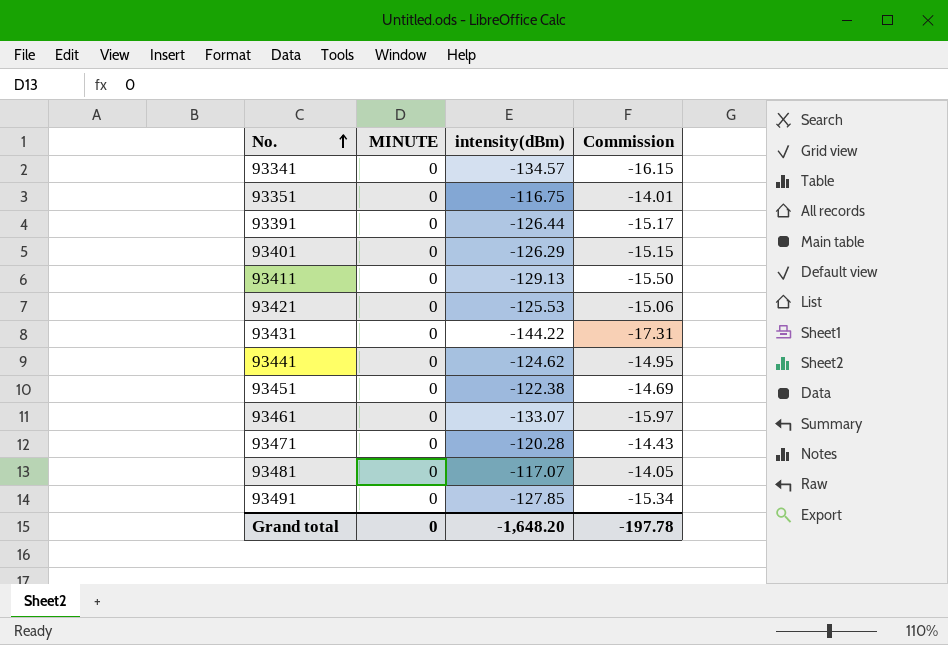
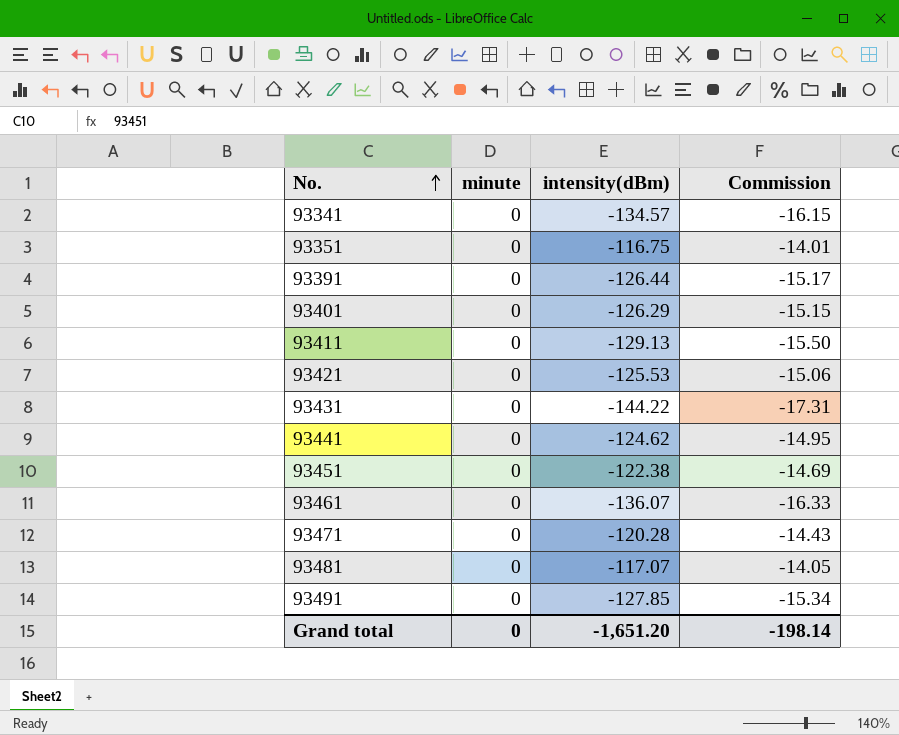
column name: MINUTE -> minute
93461 | intensity(dBm): -133.07 -> -136.07
93461 | Commission: -15.97 -> -16.33
Grand total | intensity(dBm): -1,648.20 -> -1,651.20
Grand total | Commission: -197.78 -> -198.14

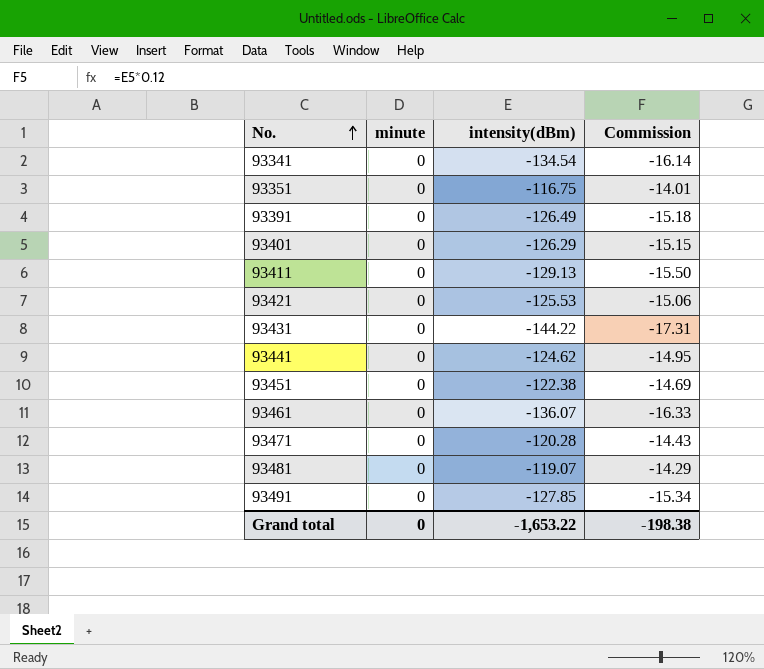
93341 | intensity(dBm): -134.57 -> -134.54
93341 | Commission: -16.15 -> -16.14
93391 | intensity(dBm): -126.44 -> -126.49
93391 | Commission: -15.17 -> -15.18
93481 | intensity(dBm): -117.07 -> -119.07
93481 | Commission: -14.05 -> -14.29
Grand total | intensity(dBm): -1,651.20 -> -1,653.22
Grand total | Commission: -198.14 -> -198.38

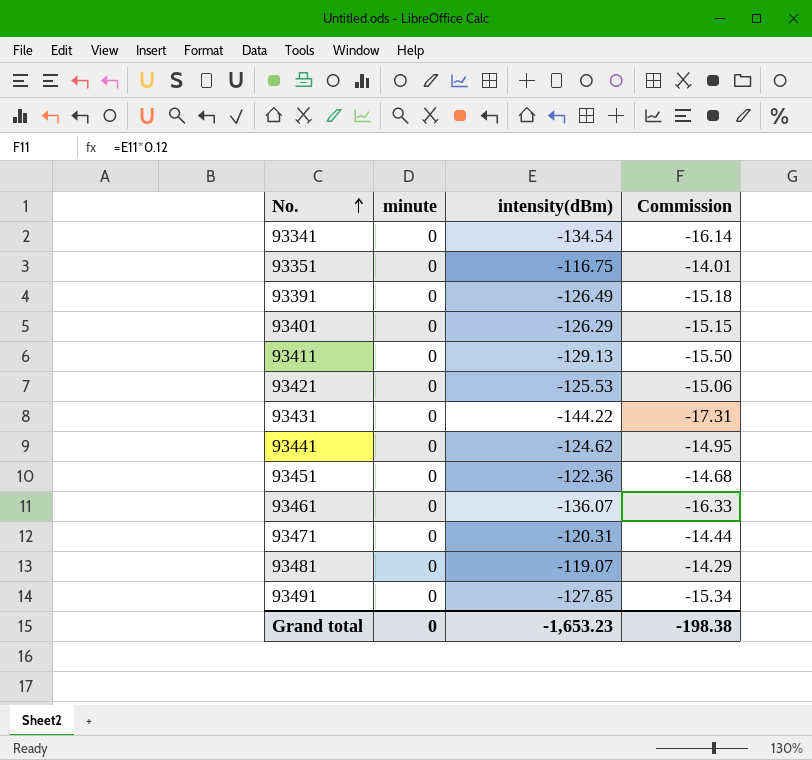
93451 | intensity(dBm): -122.38 -> -122.36
93451 | Commission: -14.69 -> -14.68
93471 | intensity(dBm): -120.28 -> -120.31
93471 | Commission: -14.43 -> -14.44
Grand total | intensity(dBm): -1,653.22 -> -1,653.23

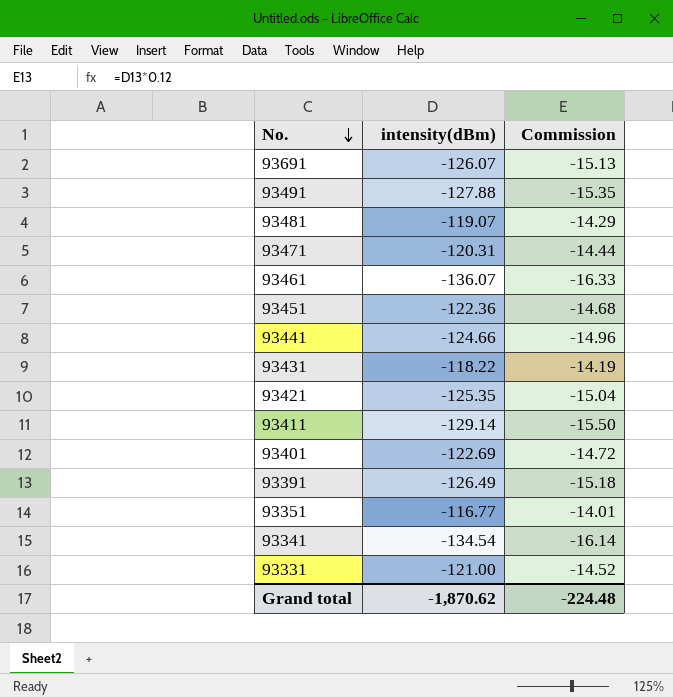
row order: No. ascending -> No. descending
column minute | position: 2 -> none
row 93691: none -> -126.07 | -15.13
93491 | intensity(dBm): -127.85 -> -127.88
93491 | Commission: -15.34 -> -15.35
93441 | intensity(dBm): -124.62 -> -124.66
93441 | Commission: -14.95 -> -14.96
93431 | intensity(dBm): -144.22 -> -118.22
93431 | Commission: -17.31 -> -14.19
93421 | intensity(dBm): -125.53 -> -125.35
93421 | Commission: -15.06 -> -15.04
93411 | intensity(dBm): -129.13 -> -129.14
93401 | intensity(dBm): -126.29 -> -122.69
93401 | Commission: -15.15 -> -14.72
93351 | intensity(dBm): -116.75 -> -116.77
row 93331: none -> -121.00 | -14.52
Grand total | intensity(dBm): -1,653.23 -> -1,870.62
Grand total | Commission: -198.38 -> -224.48

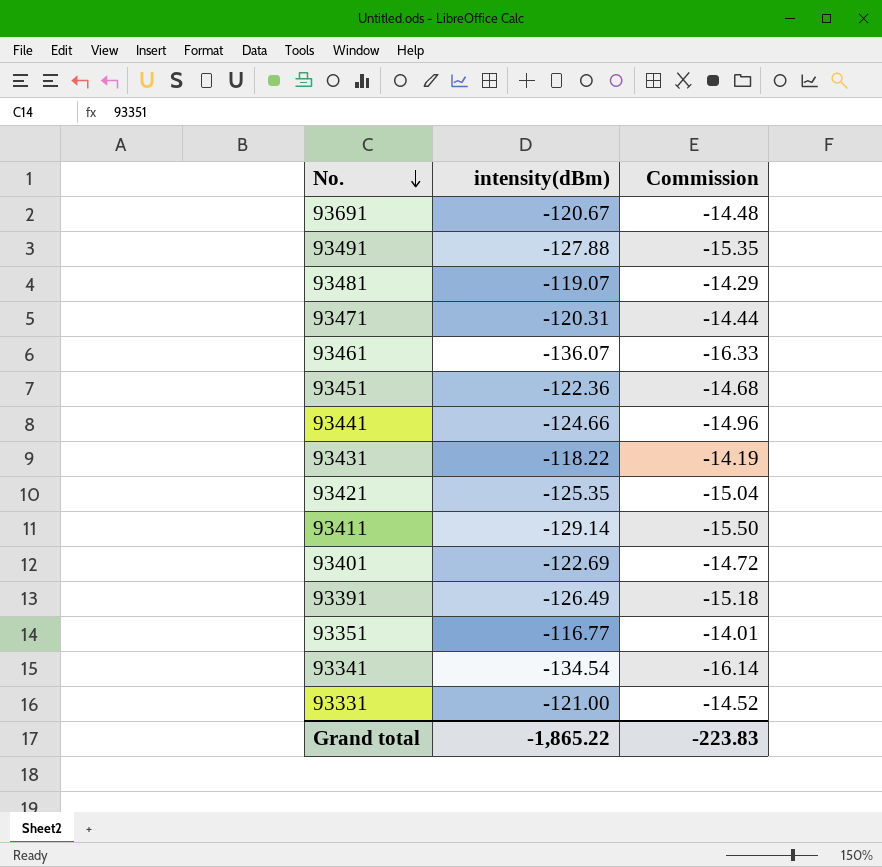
93691 | intensity(dBm): -126.07 -> -120.67
93691 | Commission: -15.13 -> -14.48
Grand total | intensity(dBm): -1,870.62 -> -1,865.22
Grand total | Commission: -224.48 -> -223.83

